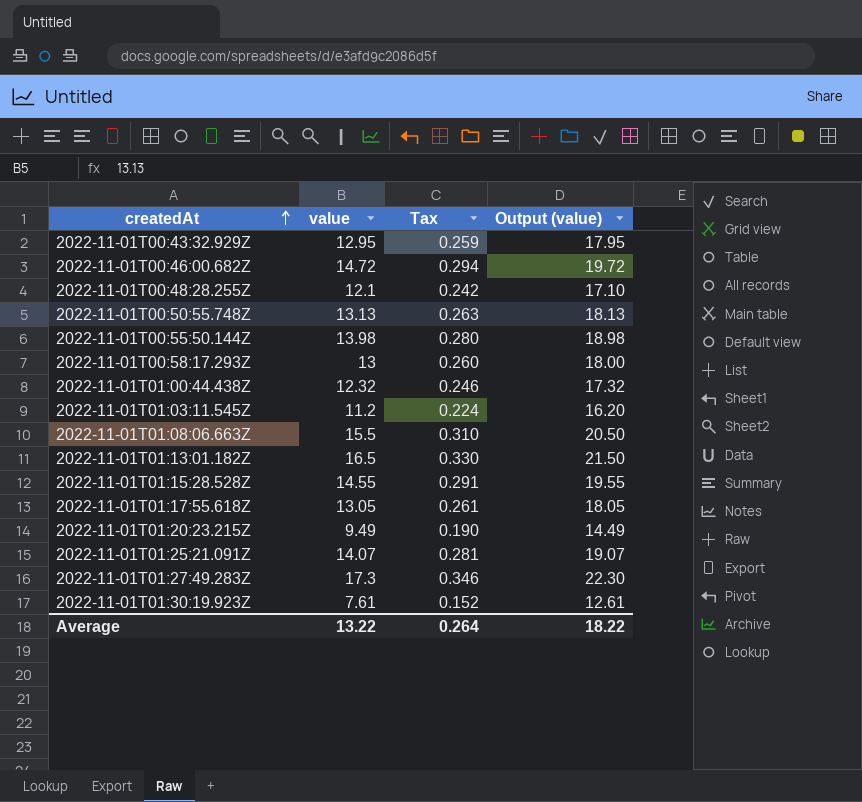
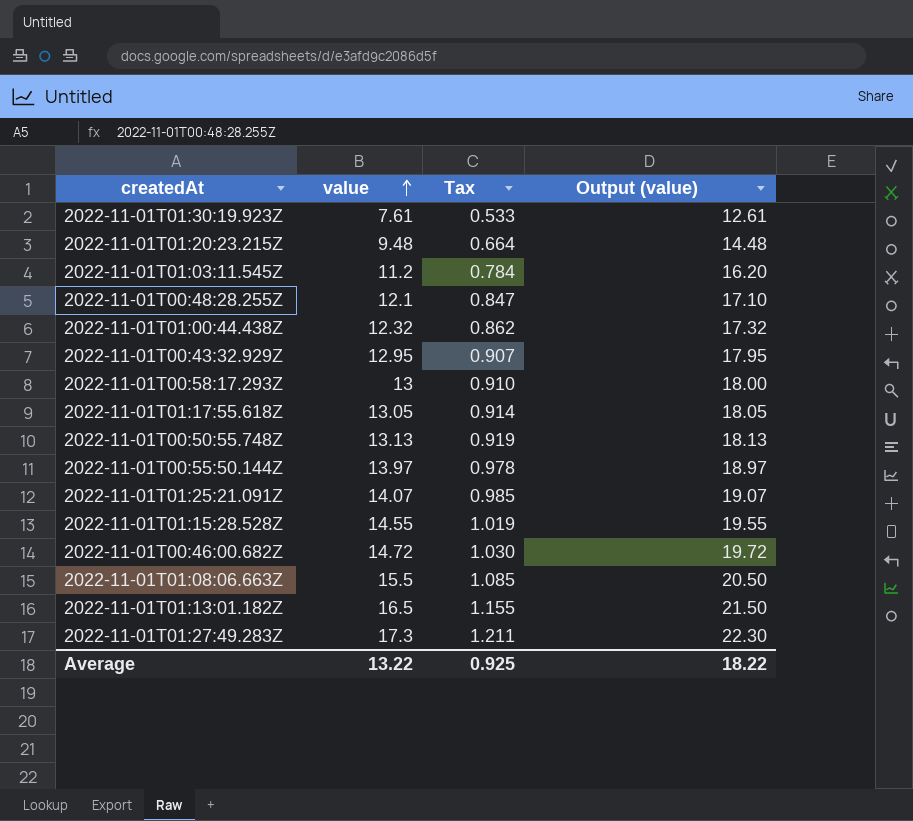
row order: createdAt ascending -> value ascending
column Tax | formula: [value] * 0.02 -> [value] * 0.07
2022-11-01T01:20:23.215Z | value: 9.49 -> 9.48
2022-11-01T01:20:23.215Z | Output (value): 14.49 -> 14.48
2022-11-01T00:55:50.144Z | value: 13.98 -> 13.97
2022-11-01T00:55:50.144Z | Output (value): 18.98 -> 18.97
Average | Tax: 0.264 -> 0.925

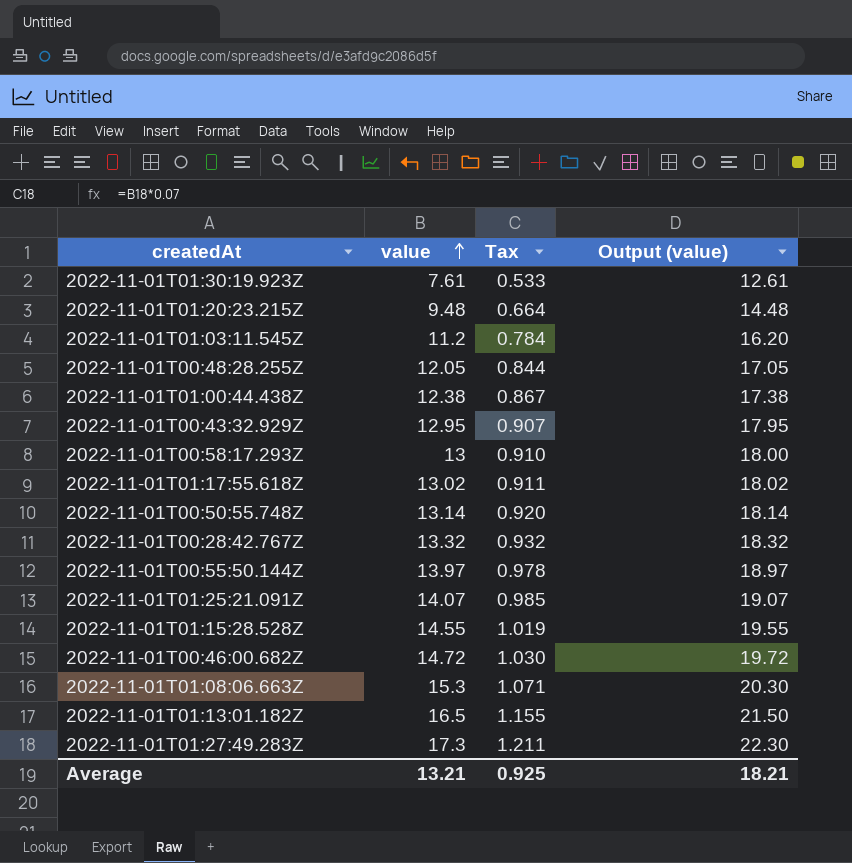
2022-11-01T00:48:28.255Z | value: 12.1 -> 12.05
2022-11-01T00:48:28.255Z | Tax: 0.847 -> 0.844
2022-11-01T00:48:28.255Z | Output (value): 17.10 -> 17.05
2022-11-01T01:00:44.438Z | value: 12.32 -> 12.38
2022-11-01T01:00:44.438Z | Tax: 0.862 -> 0.867
2022-11-01T01:00:44.438Z | Output (value): 17.32 -> 17.38
2022-11-01T01:17:55.618Z | value: 13.05 -> 13.02
2022-11-01T01:17:55.618Z | Tax: 0.914 -> 0.911
2022-11-01T01:17:55.618Z | Output (value): 18.05 -> 18.02
2022-11-01T00:50:55.748Z | value: 13.13 -> 13.14
2022-11-01T00:50:55.748Z | Tax: 0.919 -> 0.920
2022-11-01T00:50:55.748Z | Output (value): 18.13 -> 18.14
row 2022-11-01T00:28:42.767Z: none -> 13.32 | 0.932 | 18.32
2022-11-01T01:08:06.663Z | value: 15.5 -> 15.3
2022-11-01T01:08:06.663Z | Tax: 1.085 -> 1.071
2022-11-01T01:08:06.663Z | Output (value): 20.50 -> 20.30
Average | value: 13.22 -> 13.21
Average | Output (value): 18.22 -> 18.21

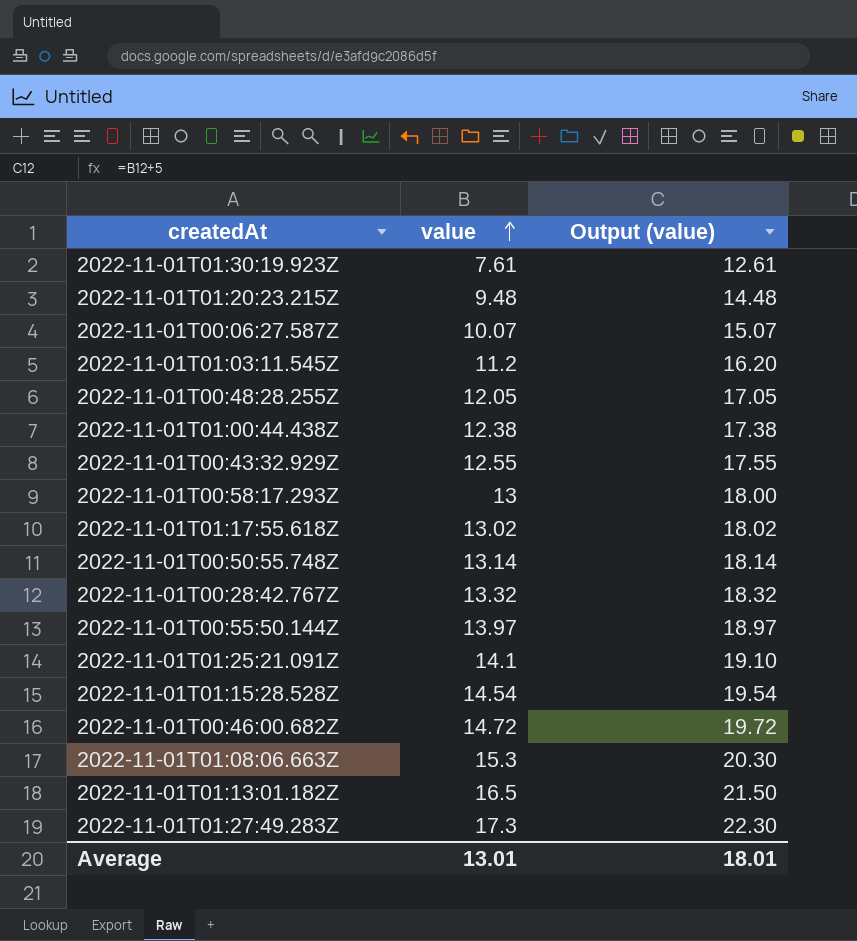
column Tax | formula: [value] * 0.07 -> none
row 2022-11-01T00:06:27.587Z: none -> 10.07 | 15.07
2022-11-01T00:43:32.929Z | value: 12.95 -> 12.55
2022-11-01T00:43:32.929Z | Output (value): 17.95 -> 17.55
2022-11-01T01:25:21.091Z | value: 14.07 -> 14.1
2022-11-01T01:25:21.091Z | Output (value): 19.07 -> 19.10
2022-11-01T01:15:28.528Z | value: 14.55 -> 14.54
2022-11-01T01:15:28.528Z | Output (value): 19.55 -> 19.54
Average | value: 13.21 -> 13.01
Average | Output (value): 18.21 -> 18.01

